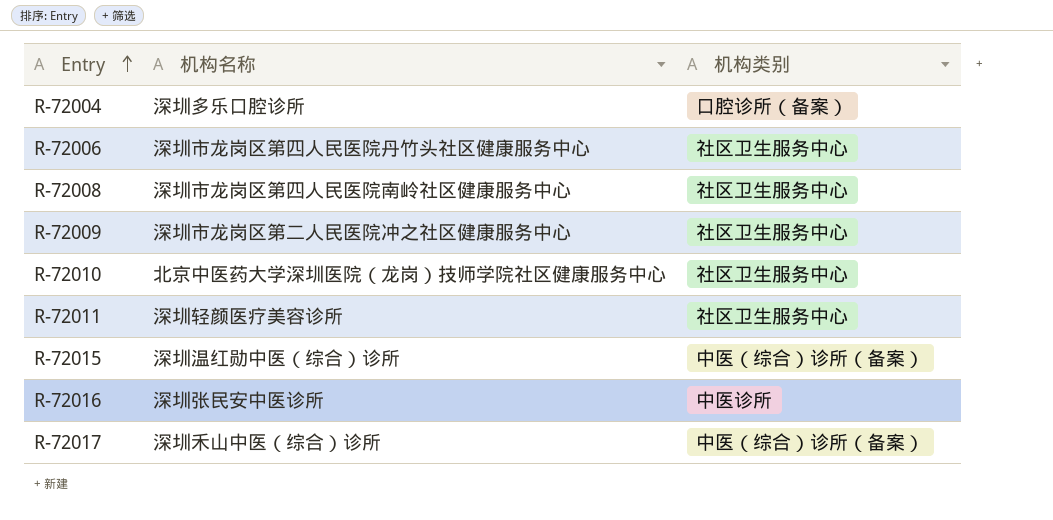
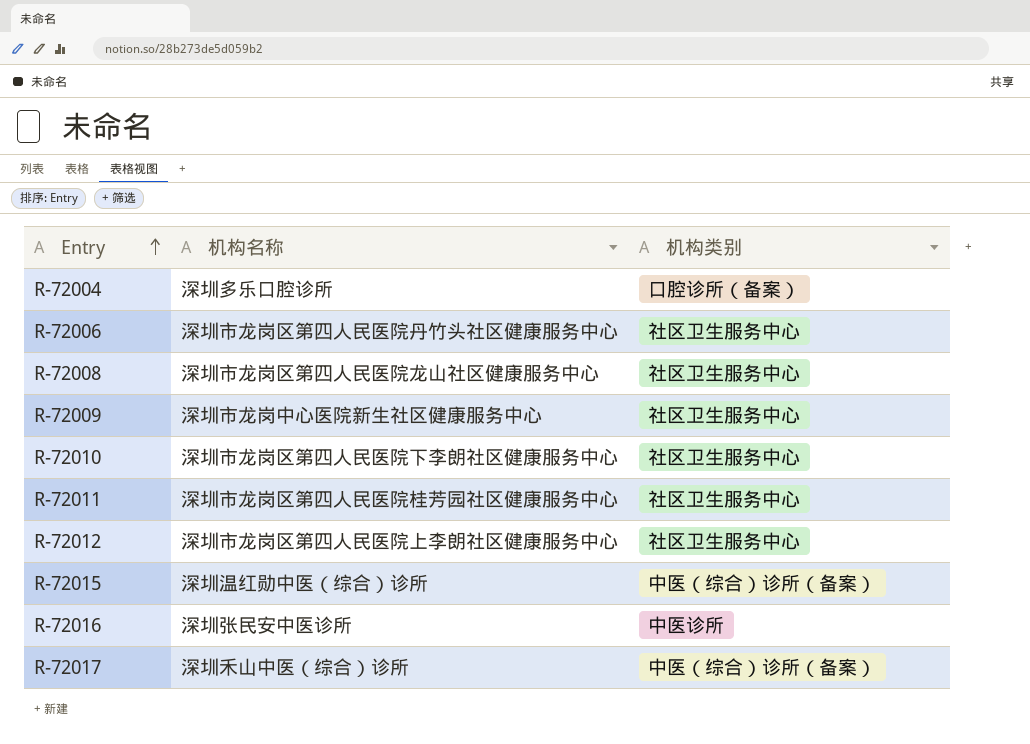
R-72008 | 机构名称: 深圳市龙岗区第四人民医院南岭社区健康服务中心 -> 深圳市龙岗区第四人民医院龙山社区健康服务中心
R-72009 | 机构名称: 深圳市龙岗区第二人民医院冲之社区健康服务中心 -> 深圳市龙岗中心医院新生社区健康服务中心
R-72010 | 机构名称: 北京中医药大学深圳医院（龙岗）技师学院社区健康服务中心 -> 深圳市龙岗区第四人民医院下李朗社区健康服务中心
R-72011 | 机构名称: 深圳轻颜医疗美容诊所 -> 深圳市龙岗区第四人民医院桂芳园社区健康服务中心
row R-72012: none -> 深圳市龙岗区第四人民医院上李朗社区健康服务中心 | 社区卫生服务中心

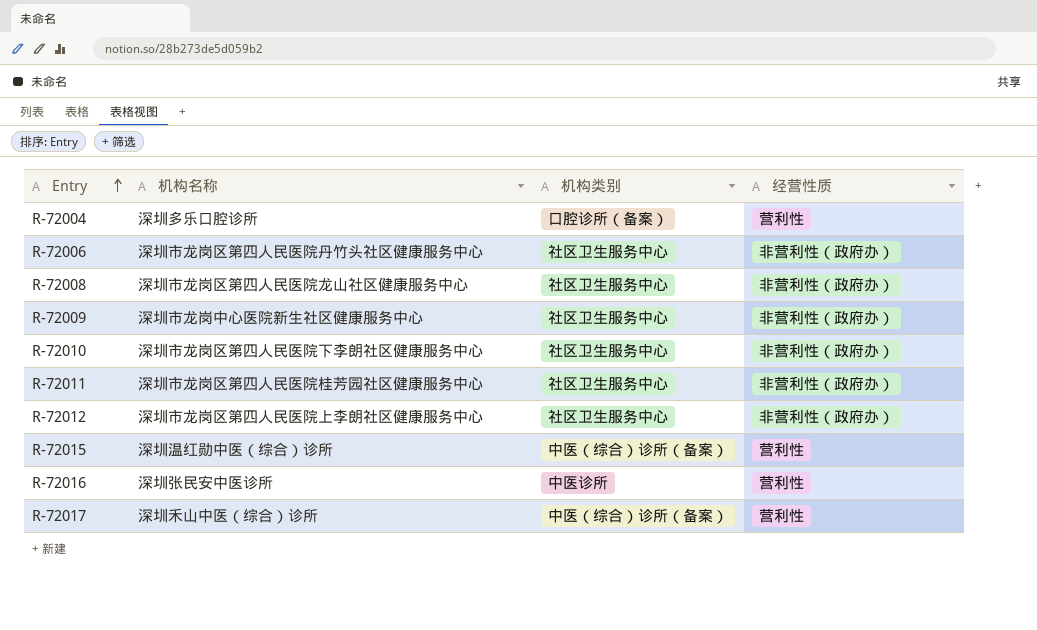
column 经营性质 | position: none -> 4

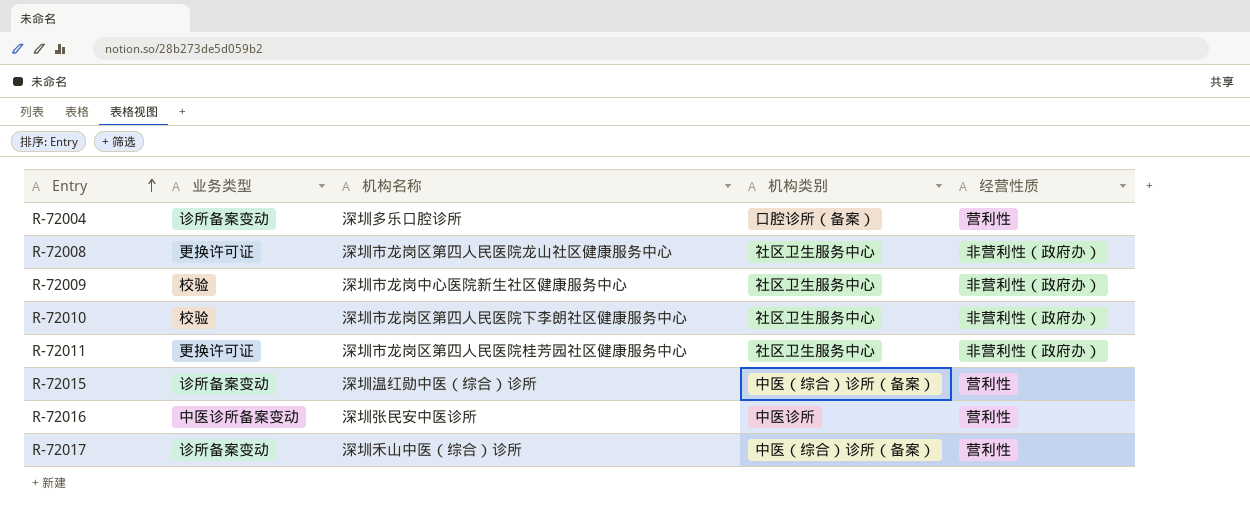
column 业务类型 | position: none -> 2
row R-72006: 深圳市龙岗区第四人民医院丹竹头社区健康服务中心 | 社区卫生服务中心 | 非营利性（政府办） -> none
row R-72012: 深圳市龙岗区第四人民医院上李朗社区健康服务中心 | 社区卫生服务中心 | 非营利性（政府办） -> none

